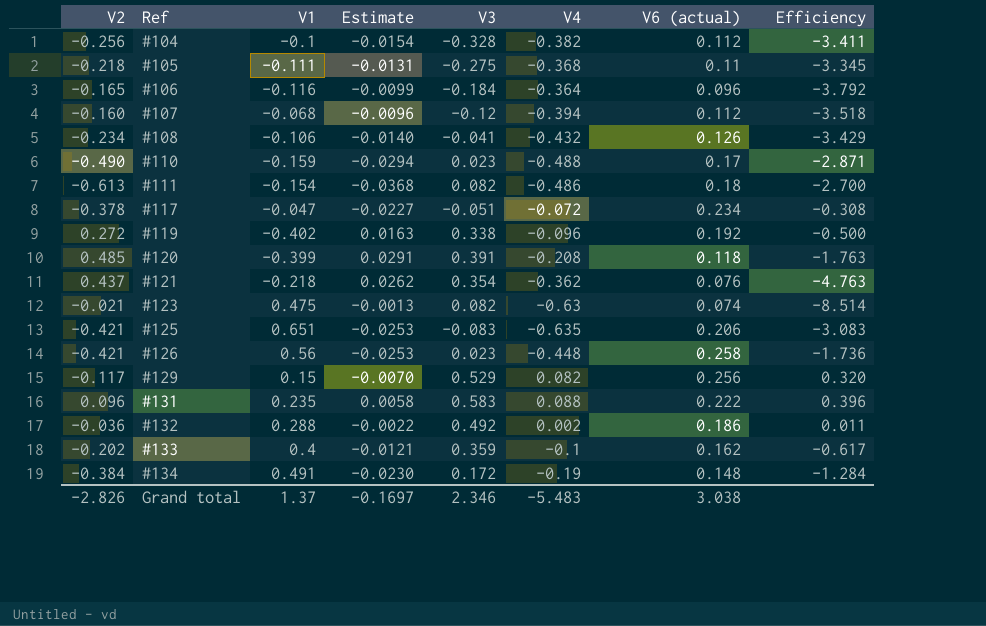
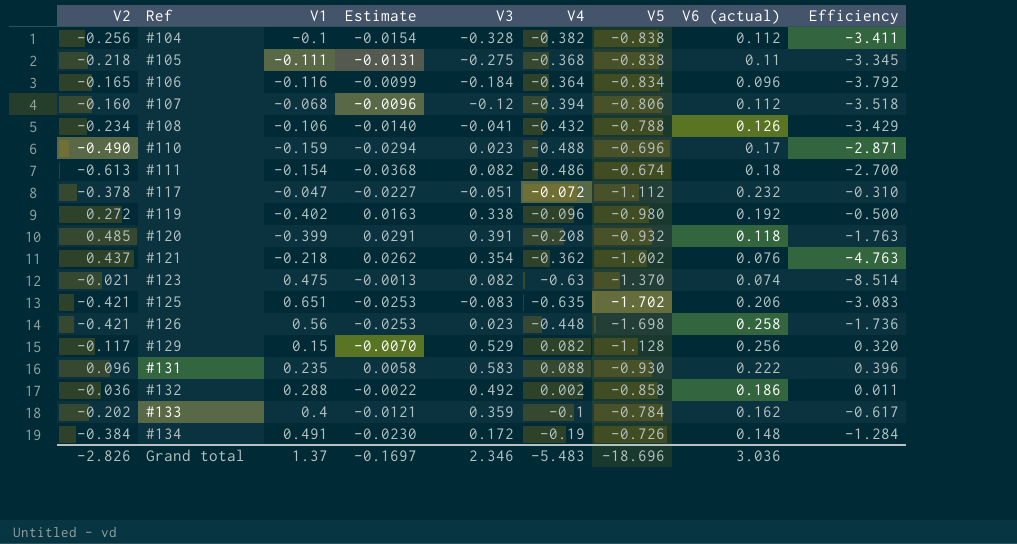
column V5 | position: none -> 7
#117 | V6 (actual): 0.234 -> 0.232
#117 | Efficiency: -0.308 -> -0.310
Grand total | V6 (actual): 3.038 -> 3.036

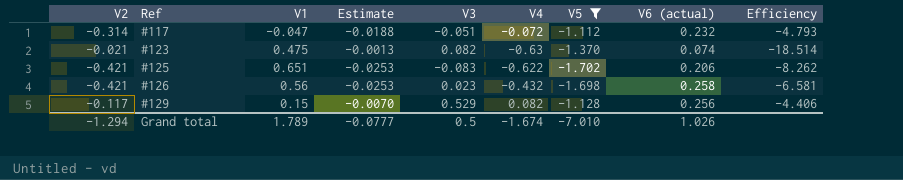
filter: none -> V5 <= -1.112
column Efficiency | formula: [V4] / [V6 (actual)] -> [V5] / [V6 (actual)]
#117 | V2: -0.378 -> -0.314
#117 | Estimate: -0.0227 -> -0.0188
#125 | V4: -0.635 -> -0.622
#126 | V4: -0.448 -> -0.432
Grand total | V2: -2.826 -> -1.294
Grand total | V1: 1.37 -> 1.789
Grand total | Estimate: -0.1697 -> -0.0777
Grand total | V3: 2.346 -> 0.5
Grand total | V4: -5.483 -> -1.674
Grand total | V5: -18.696 -> -7.010
Grand total | V6 (actual): 3.036 -> 1.026

